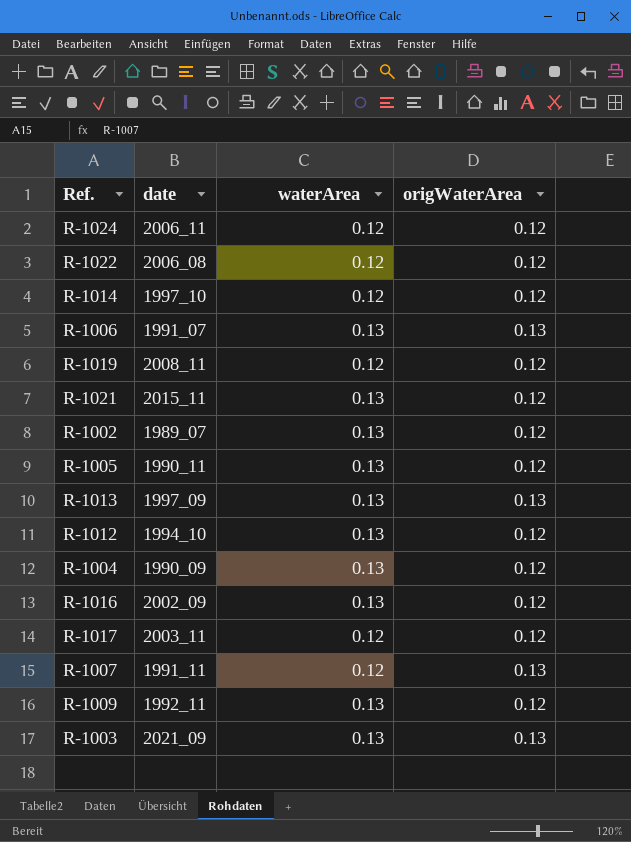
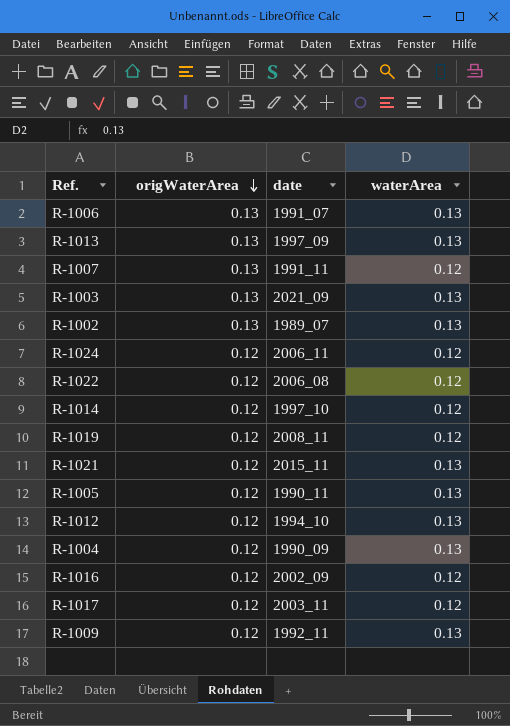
row order: none -> origWaterArea descending
column origWaterArea | position: 4 -> 2
R-1002 | origWaterArea: 0.12 -> 0.13
R-1016 | waterArea: 0.13 -> 0.12

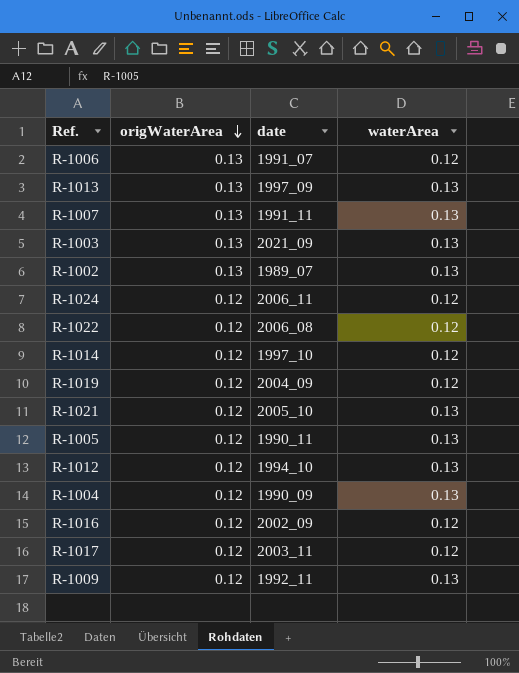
R-1006 | waterArea: 0.13 -> 0.12
R-1007 | waterArea: 0.12 -> 0.13
R-1019 | date: 2008_11 -> 2004_09
R-1021 | date: 2015_11 -> 2005_10

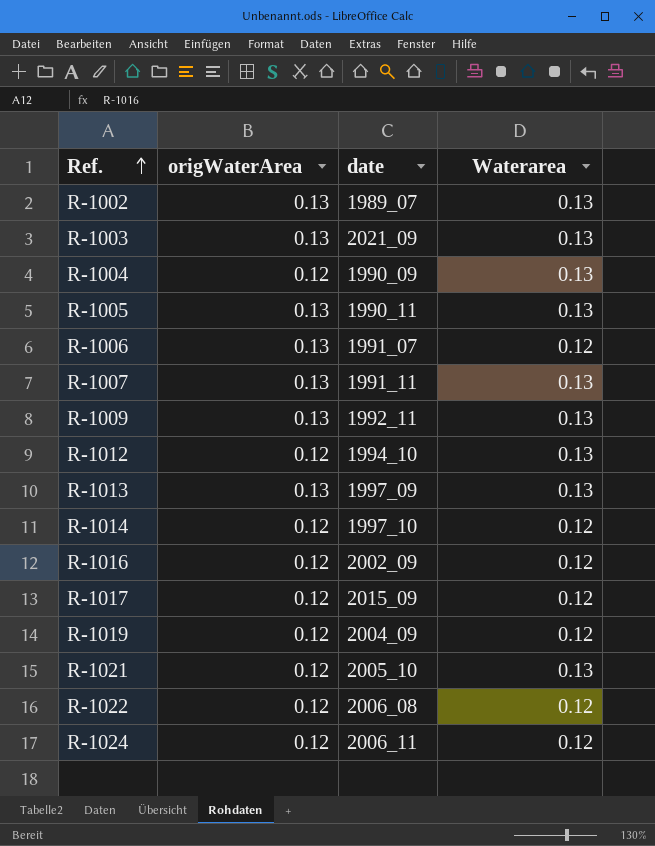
row order: origWaterArea descending -> Ref. ascending
column name: waterArea -> Waterarea
R-1005 | origWaterArea: 0.12 -> 0.13
R-1009 | origWaterArea: 0.12 -> 0.13
R-1017 | date: 2003_11 -> 2015_09

